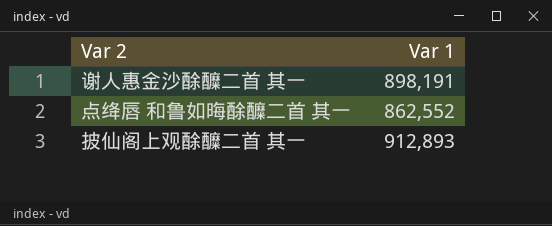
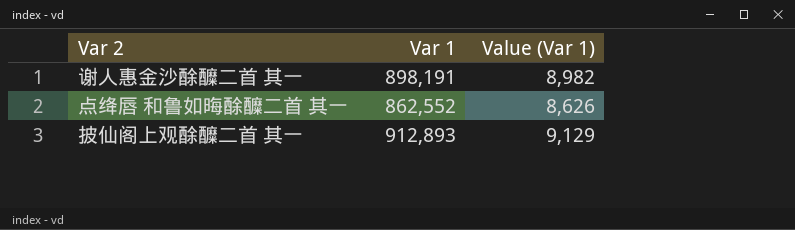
column Value (Var 1) | formula: none -> [Var 1] * 0.01

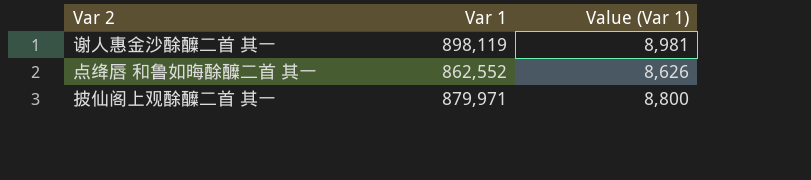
谢人惠金沙酴醾二首 其一 | Var 1: 898,191 -> 898,119
谢人惠金沙酴醾二首 其一 | Value (Var 1): 8,982 -> 8,981
披仙阁上观酴醾二首 其一 | Var 1: 912,893 -> 879,971
披仙阁上观酴醾二首 其一 | Value (Var 1): 9,129 -> 8,800

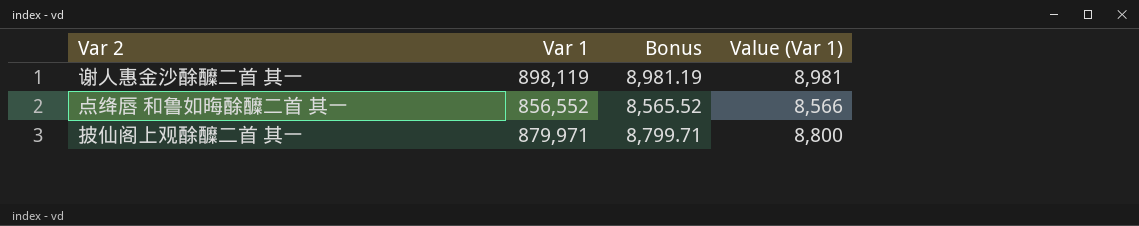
column Bonus | formula: none -> [Var 1] * 0.01
点绛唇 和鲁如晦酴醾二首 其一 | Var 1: 862,552 -> 856,552
点绛唇 和鲁如晦酴醾二首 其一 | Value (Var 1): 8,626 -> 8,566

